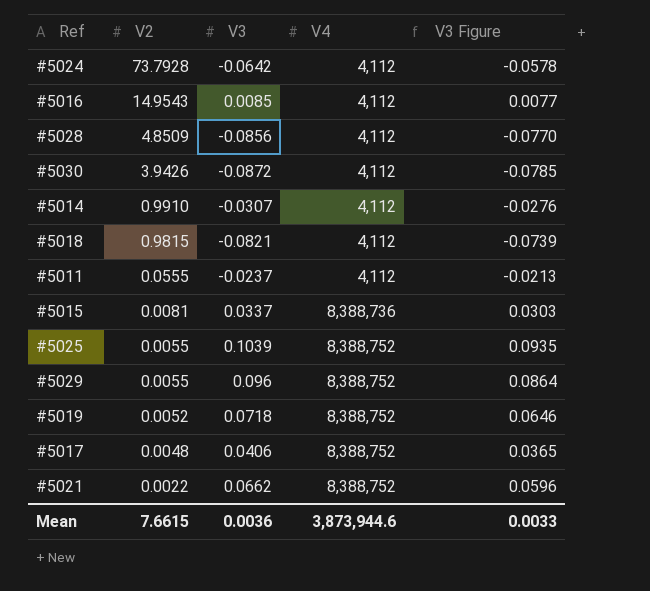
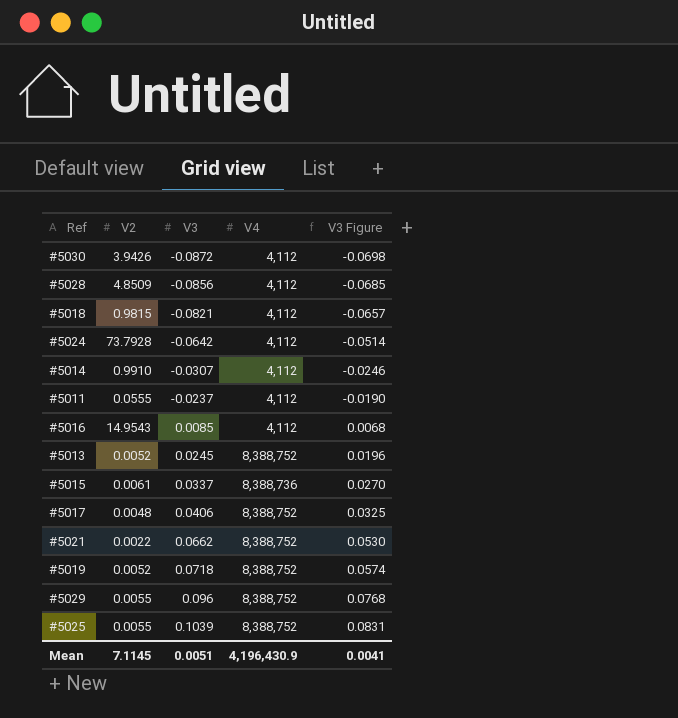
row order: V2 descending -> V3 ascending
column V3 Figure | formula: [V3] * 0.9 -> [V3] * 0.8
row #5013: none -> 0.0052 | 0.0245 | 8,388,752 | 0.0196
#5015 | V2: 0.0081 -> 0.0061
Mean | V2: 7.6615 -> 7.1145
Mean | V3: 0.0036 -> 0.0051
Mean | V4: 3,873,944.6 -> 4,196,430.9
Mean | V3 Figure: 0.0033 -> 0.0041

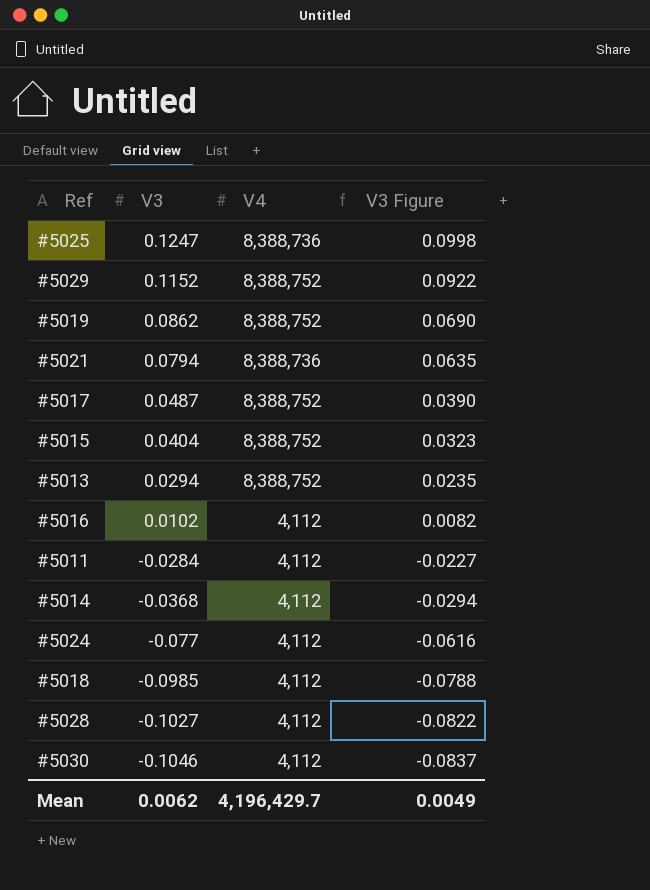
row order: V3 ascending -> V3 descending
column V2 | position: 2 -> none
#5025 | V3: 0.1039 -> 0.1247
#5025 | V4: 8,388,752 -> 8,388,736
#5025 | V3 Figure: 0.0831 -> 0.0998
#5029 | V3: 0.096 -> 0.1152
#5029 | V3 Figure: 0.0768 -> 0.0922
#5019 | V3: 0.0718 -> 0.0862
#5019 | V3 Figure: 0.0574 -> 0.0690
#5021 | V3: 0.0662 -> 0.0794
#5021 | V4: 8,388,752 -> 8,388,736
#5021 | V3 Figure: 0.0530 -> 0.0635
#5017 | V3: 0.0406 -> 0.0487
#5017 | V3 Figure: 0.0325 -> 0.0390
#5015 | V3: 0.0337 -> 0.0404
#5015 | V4: 8,388,736 -> 8,388,752
#5015 | V3 Figure: 0.0270 -> 0.0323
#5013 | V3: 0.0245 -> 0.0294
#5013 | V3 Figure: 0.0196 -> 0.0235
#5016 | V3: 0.0085 -> 0.0102
#5016 | V3 Figure: 0.0068 -> 0.0082
#5011 | V3: -0.0237 -> -0.0284
#5011 | V3 Figure: -0.0190 -> -0.0227
#5014 | V3: -0.0307 -> -0.0368
#5014 | V3 Figure: -0.0246 -> -0.0294
#5024 | V3: -0.0642 -> -0.077
#5024 | V3 Figure: -0.0514 -> -0.0616
#5018 | V3: -0.0821 -> -0.0985
#5018 | V3 Figure: -0.0657 -> -0.0788
#5028 | V3: -0.0856 -> -0.1027
#5028 | V3 Figure: -0.0685 -> -0.0822
#5030 | V3: -0.0872 -> -0.1046
#5030 | V3 Figure: -0.0698 -> -0.0837
Mean | V3: 0.0051 -> 0.0062
Mean | V4: 4,196,430.9 -> 4,196,429.7
Mean | V3 Figure: 0.0041 -> 0.0049

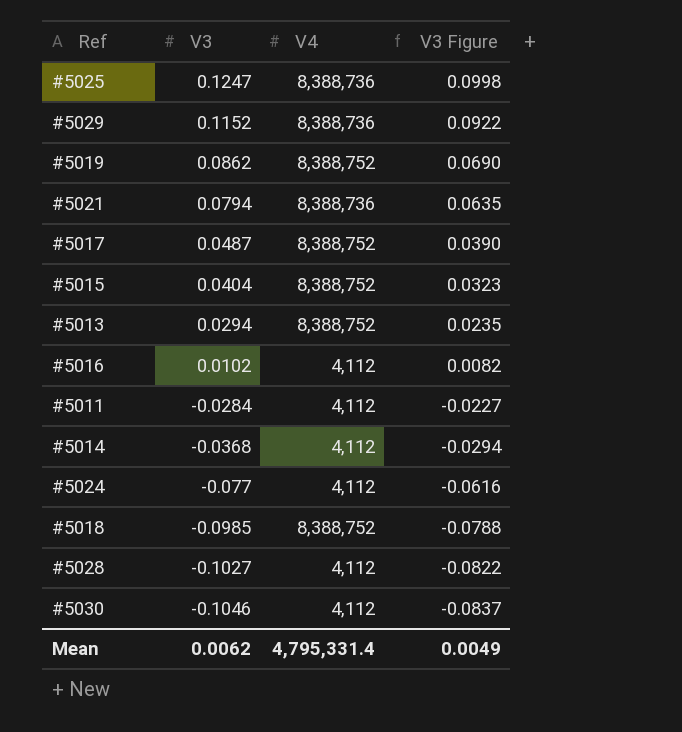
#5029 | V4: 8,388,752 -> 8,388,736
#5018 | V4: 4,112 -> 8,388,752
Mean | V4: 4,196,429.7 -> 4,795,331.4

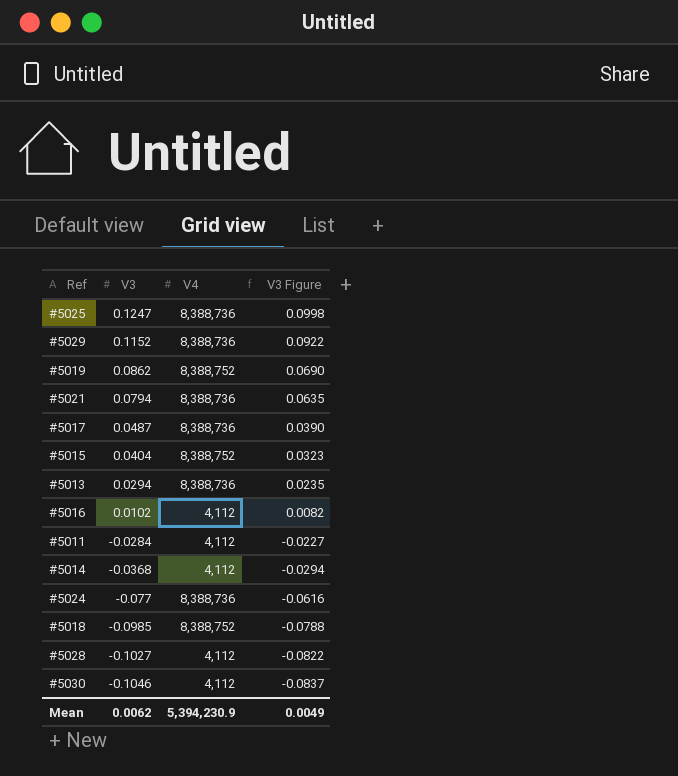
#5017 | V4: 8,388,752 -> 8,388,736
#5013 | V4: 8,388,752 -> 8,388,736
#5024 | V4: 4,112 -> 8,388,736
Mean | V4: 4,795,331.4 -> 5,394,230.9

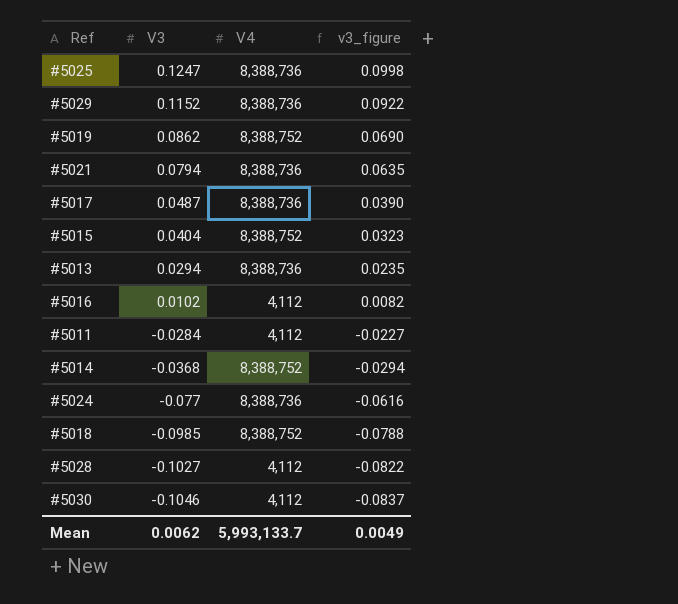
column name: V3 Figure -> v3_figure
#5014 | V4: 4,112 -> 8,388,752
Mean | V4: 5,394,230.9 -> 5,993,133.7

